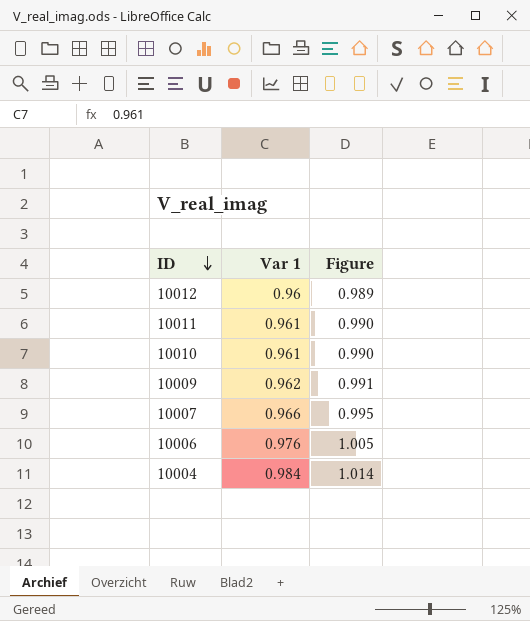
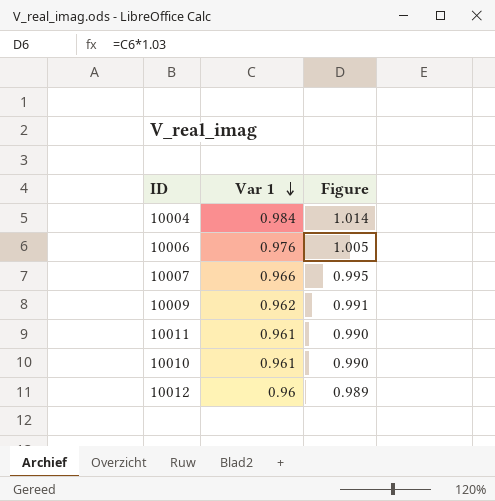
row order: ID descending -> Var 1 descending

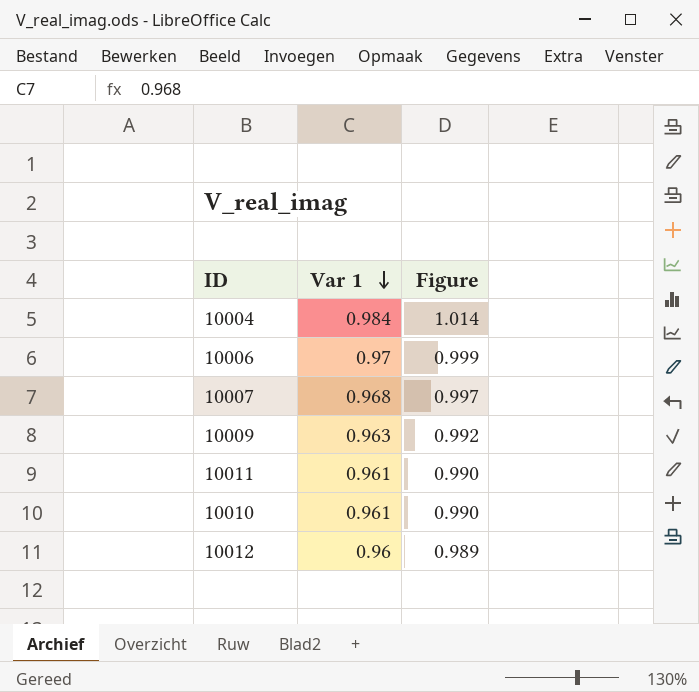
10006 | Var 1: 0.976 -> 0.97
10006 | Figure: 1.005 -> 0.999
10007 | Var 1: 0.966 -> 0.968
10007 | Figure: 0.995 -> 0.997
10009 | Var 1: 0.962 -> 0.963
10009 | Figure: 0.991 -> 0.992

